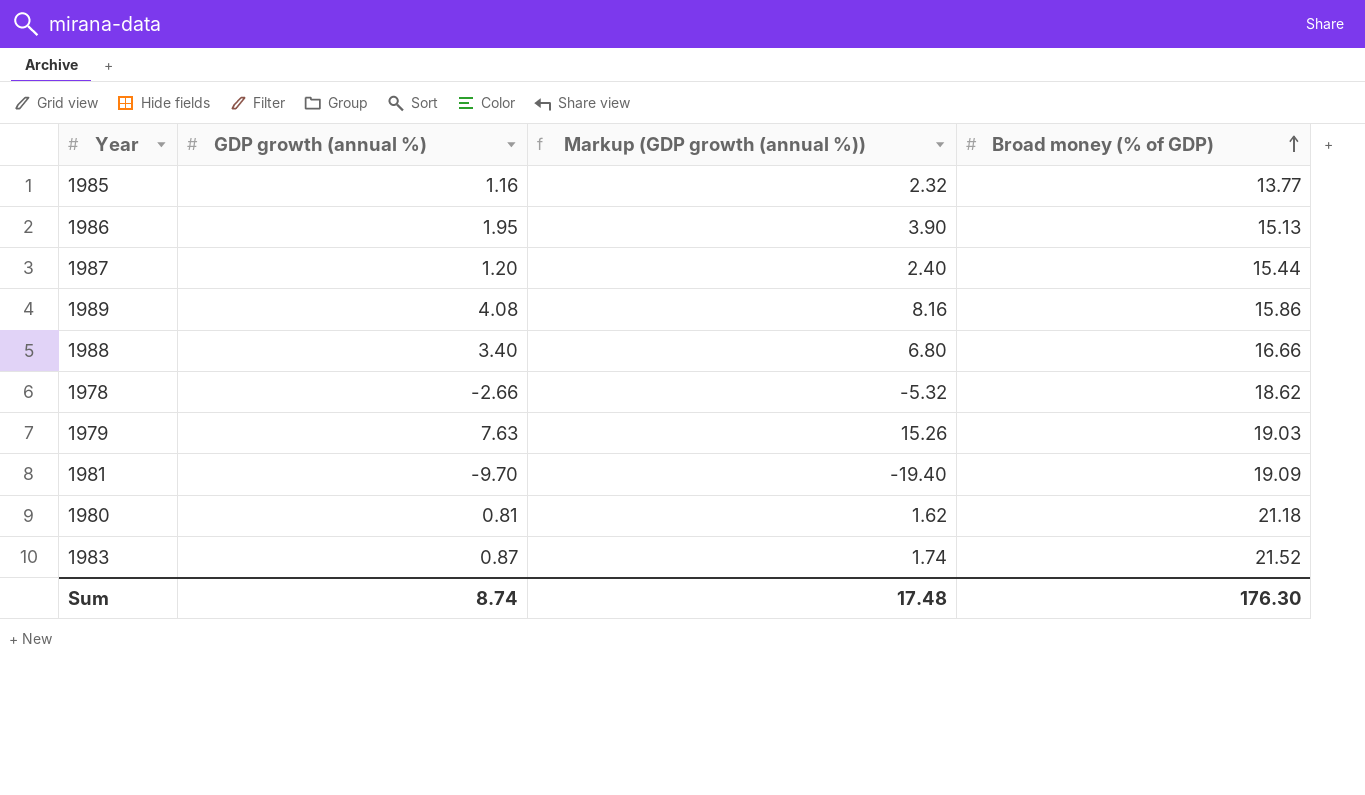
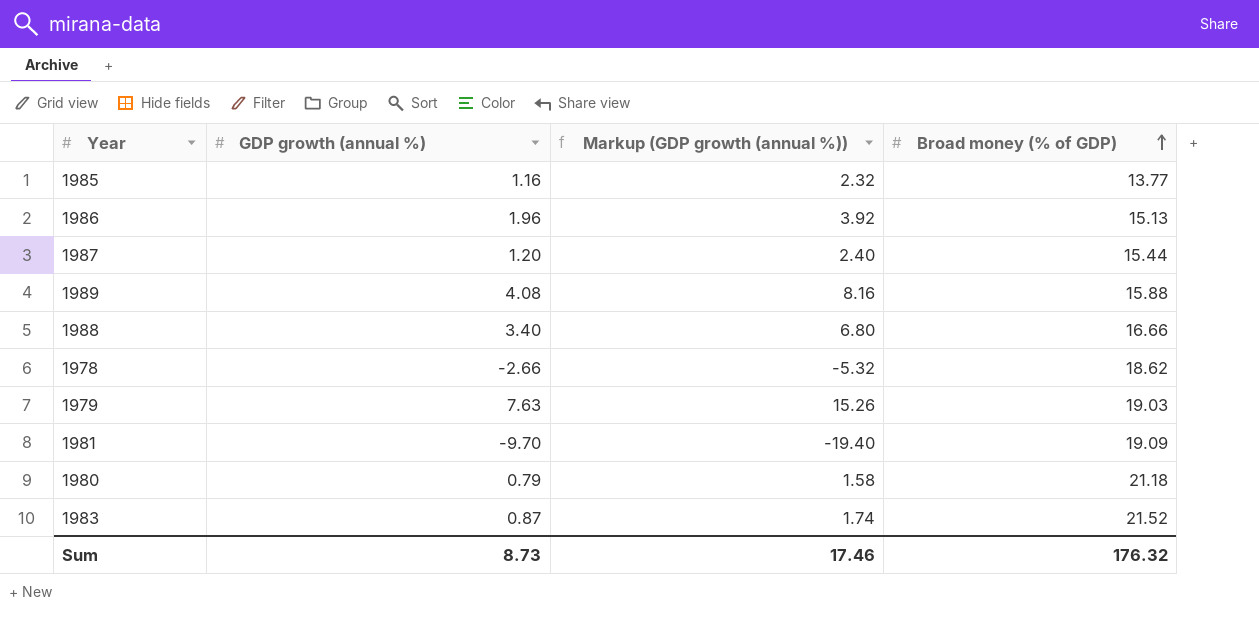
1986 | GDP growth (annual %): 1.95 -> 1.96
1986 | Markup (GDP growth (annual %)): 3.90 -> 3.92
1989 | Broad money (% of GDP): 15.86 -> 15.88
1980 | GDP growth (annual %): 0.81 -> 0.79
1980 | Markup (GDP growth (annual %)): 1.62 -> 1.58
Sum | GDP growth (annual %): 8.74 -> 8.73
Sum | Markup (GDP growth (annual %)): 17.48 -> 17.46
Sum | Broad money (% of GDP): 176.30 -> 176.32

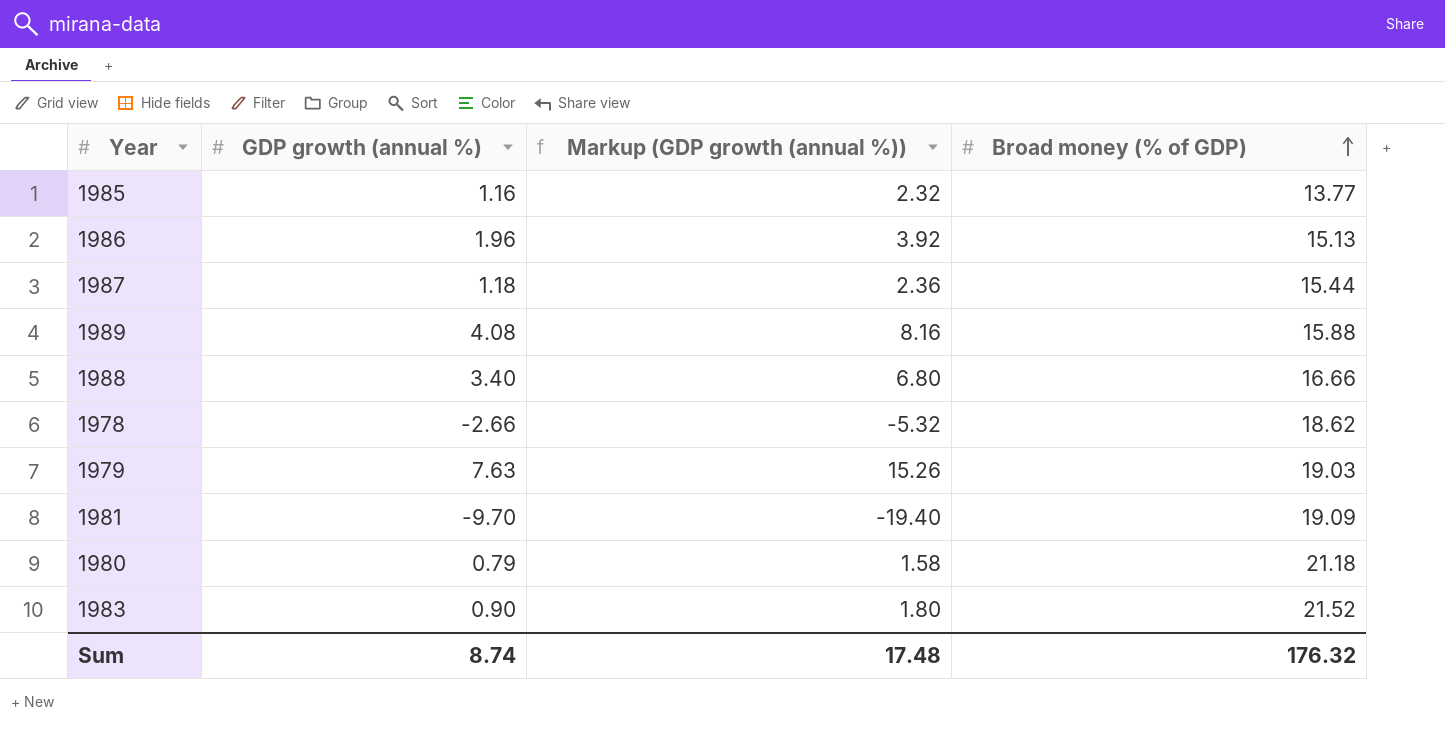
1987 | GDP growth (annual %): 1.20 -> 1.18
1987 | Markup (GDP growth (annual %)): 2.40 -> 2.36
1983 | GDP growth (annual %): 0.87 -> 0.90
1983 | Markup (GDP growth (annual %)): 1.74 -> 1.80
Sum | GDP growth (annual %): 8.73 -> 8.74
Sum | Markup (GDP growth (annual %)): 17.46 -> 17.48

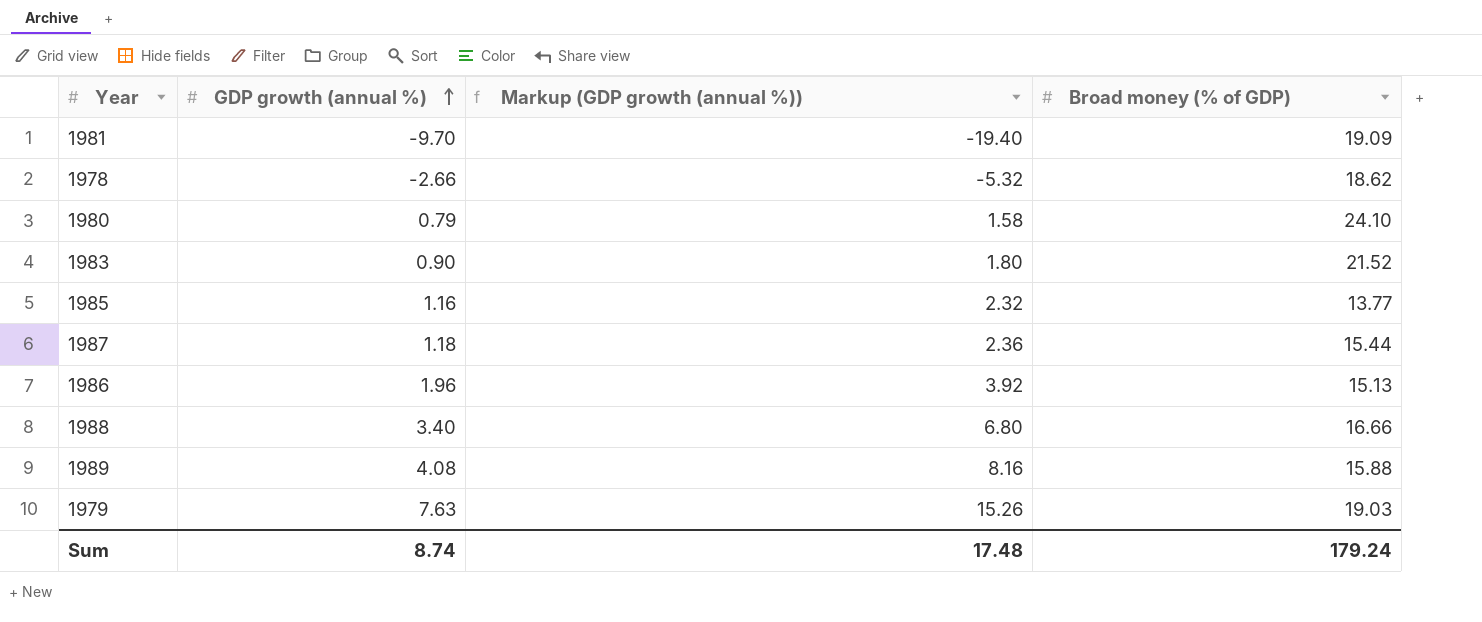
row order: Broad money (% of GDP) ascending -> GDP growth (annual %) ascending
1980 | Broad money (% of GDP): 21.18 -> 24.10
Sum | Broad money (% of GDP): 176.32 -> 179.24

